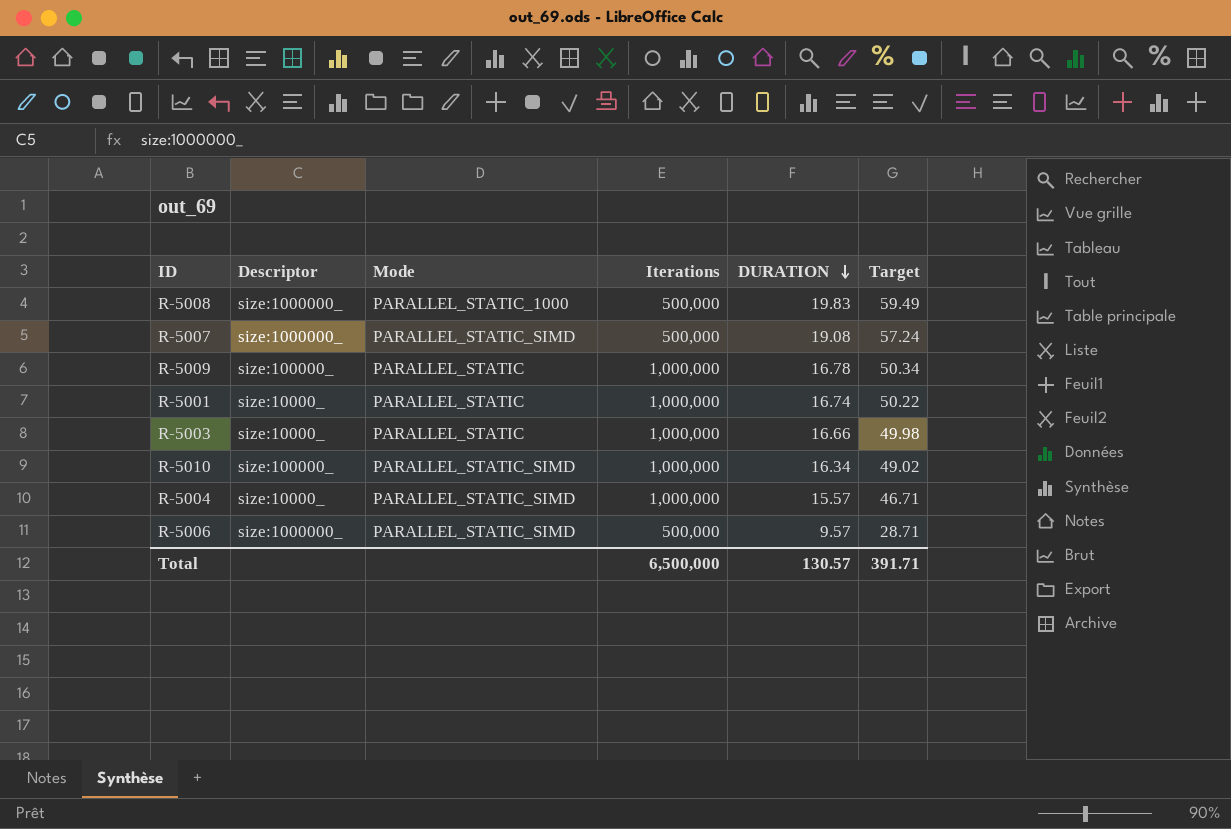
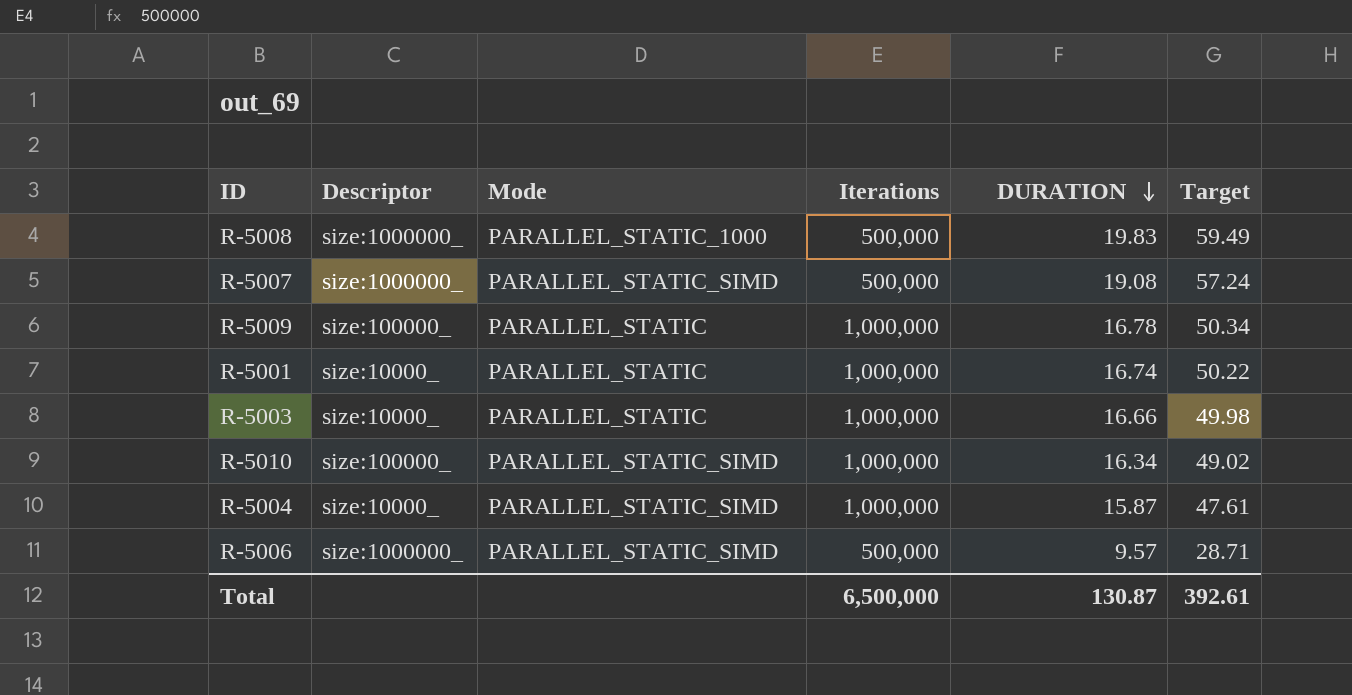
R-5004 | DURATION: 15.57 -> 15.87
R-5004 | Target: 46.71 -> 47.61
Total | DURATION: 130.57 -> 130.87
Total | Target: 391.71 -> 392.61

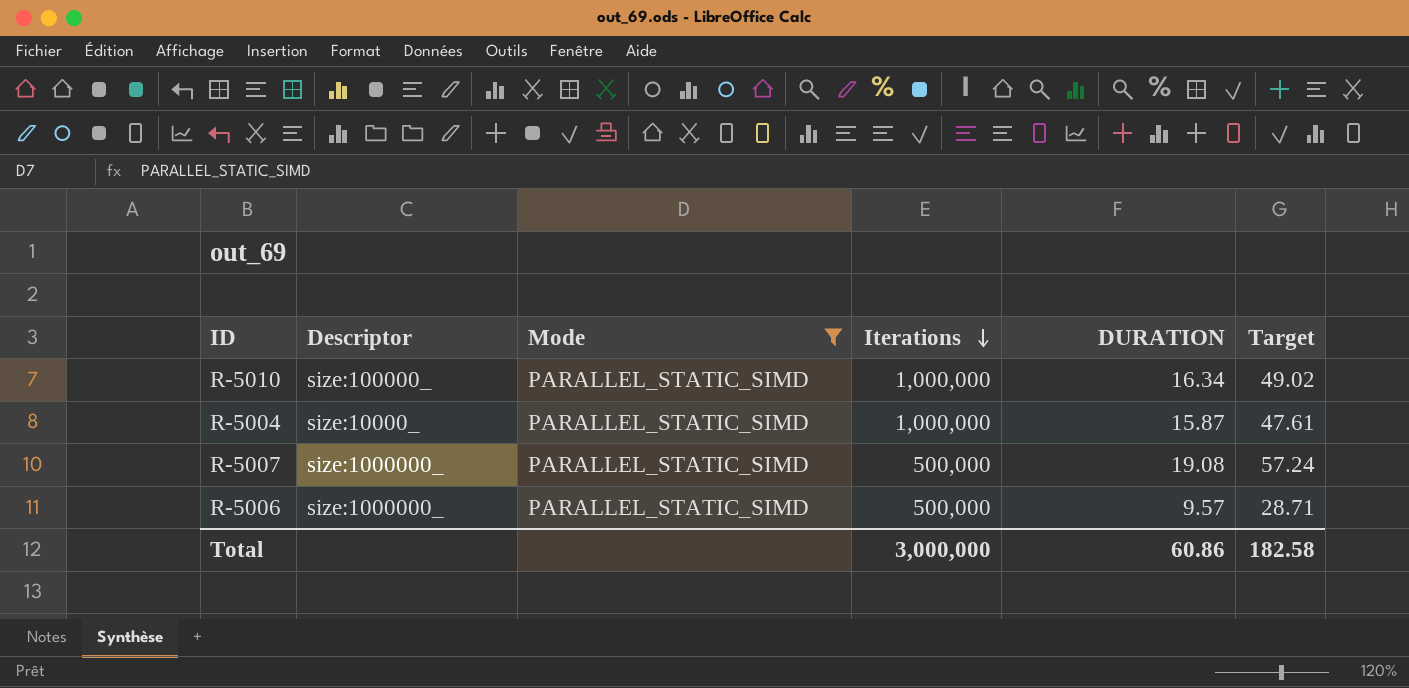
filter: none -> Mode = PARALLEL_STATIC_SIMD
row order: DURATION descending -> Iterations descending
Total | Iterations: 6,500,000 -> 3,000,000
Total | DURATION: 130.87 -> 60.86
Total | Target: 392.61 -> 182.58

